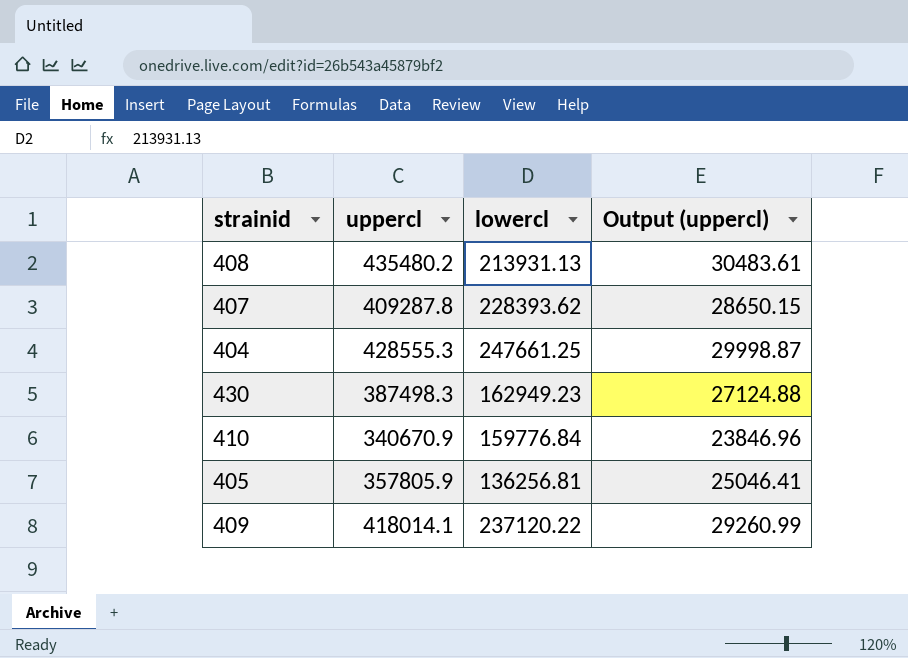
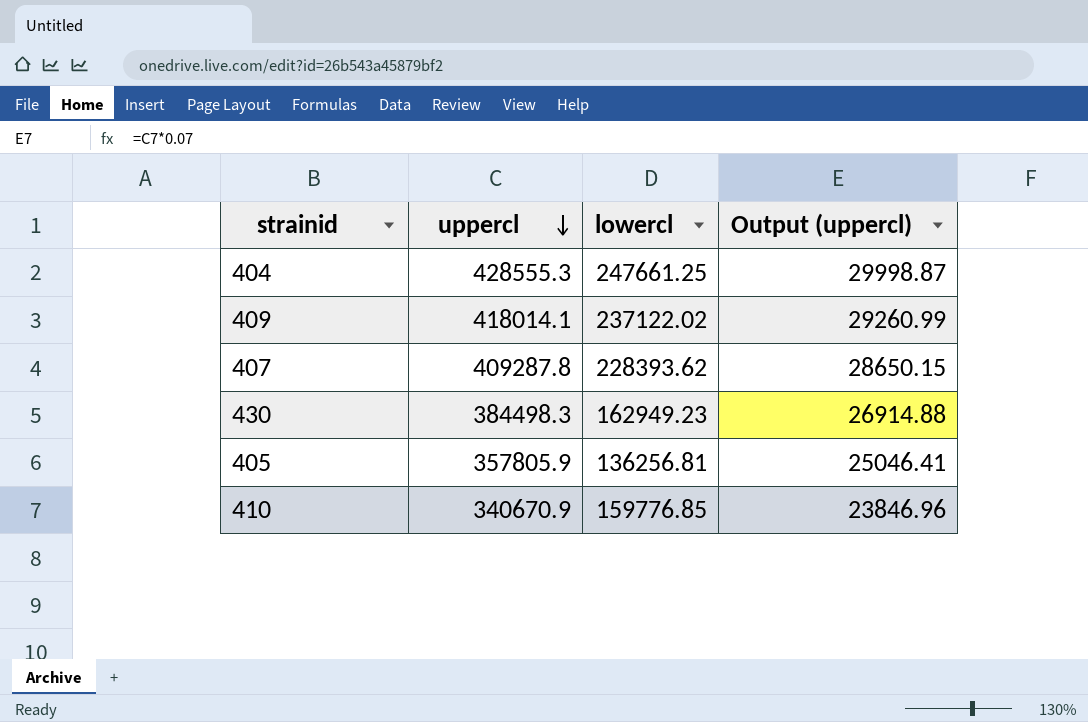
row order: none -> uppercl descending
row 408: 435480.2 | 213931.13 | 30483.61 -> none
409 | lowercl: 237120.22 -> 237122.02
430 | uppercl: 387498.3 -> 384498.3
430 | Output (uppercl): 27124.88 -> 26914.88
410 | lowercl: 159776.84 -> 159776.85

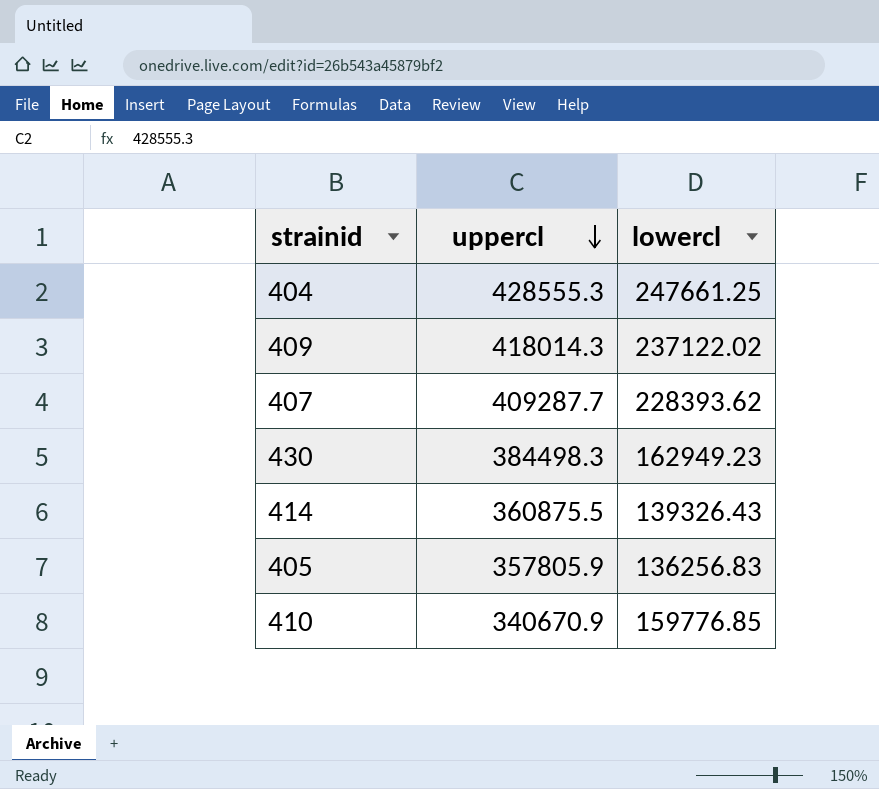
column Output (uppercl) | formula: [uppercl] * 0.07 -> none
409 | uppercl: 418014.1 -> 418014.3
407 | uppercl: 409287.8 -> 409287.7
row 414: none -> 360875.5 | 139326.43
405 | lowercl: 136256.81 -> 136256.83

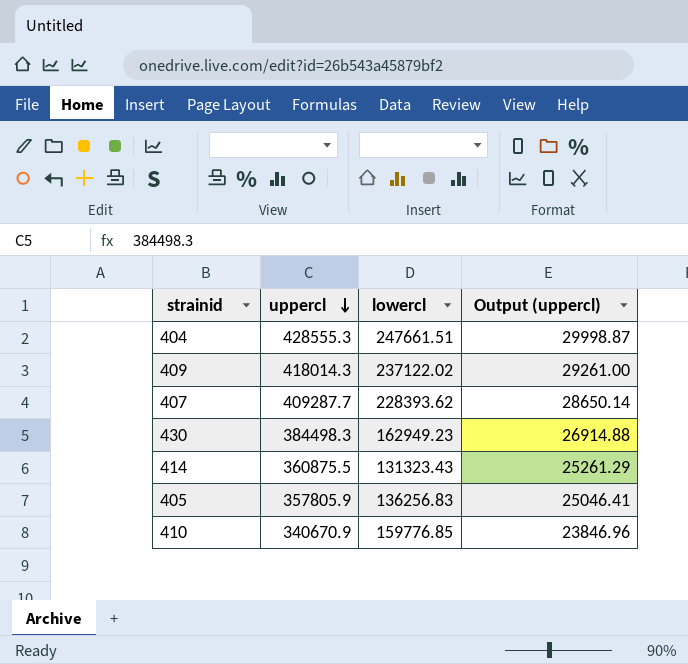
column Output (uppercl) | formula: none -> [uppercl] * 0.07
404 | lowercl: 247661.25 -> 247661.51
414 | lowercl: 139326.43 -> 131323.43

